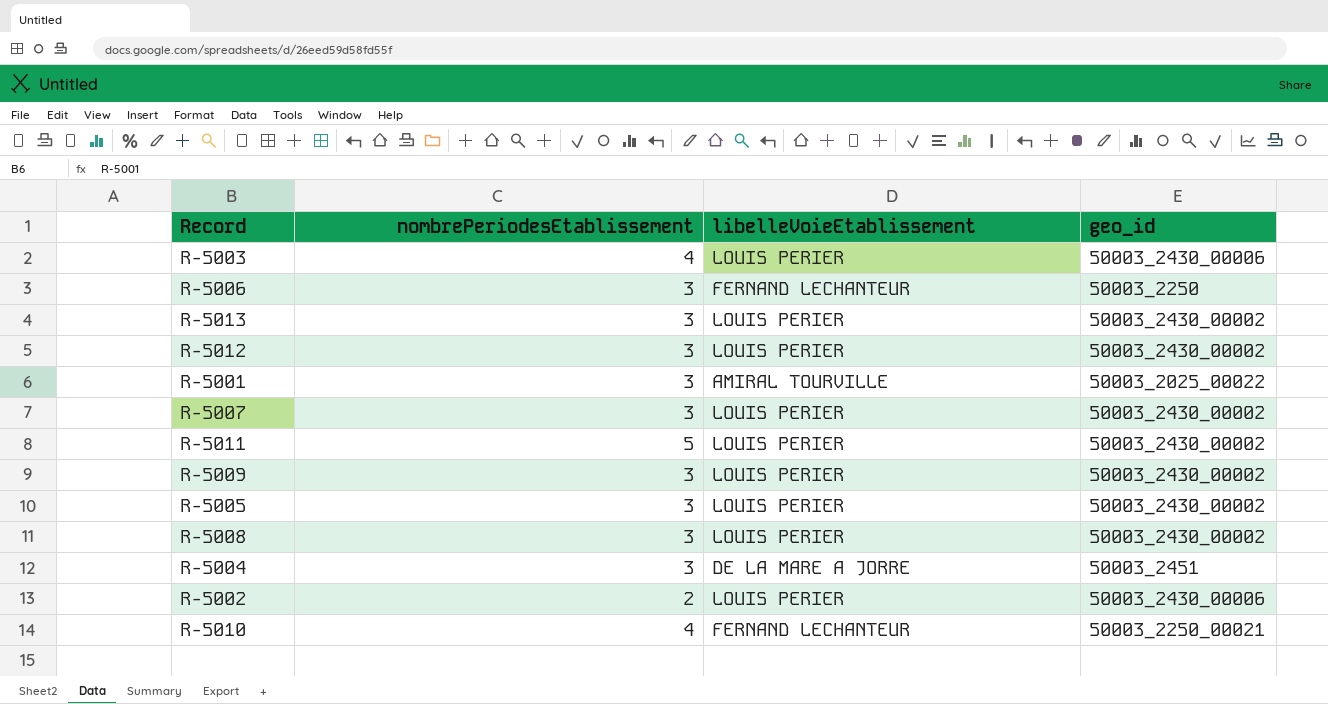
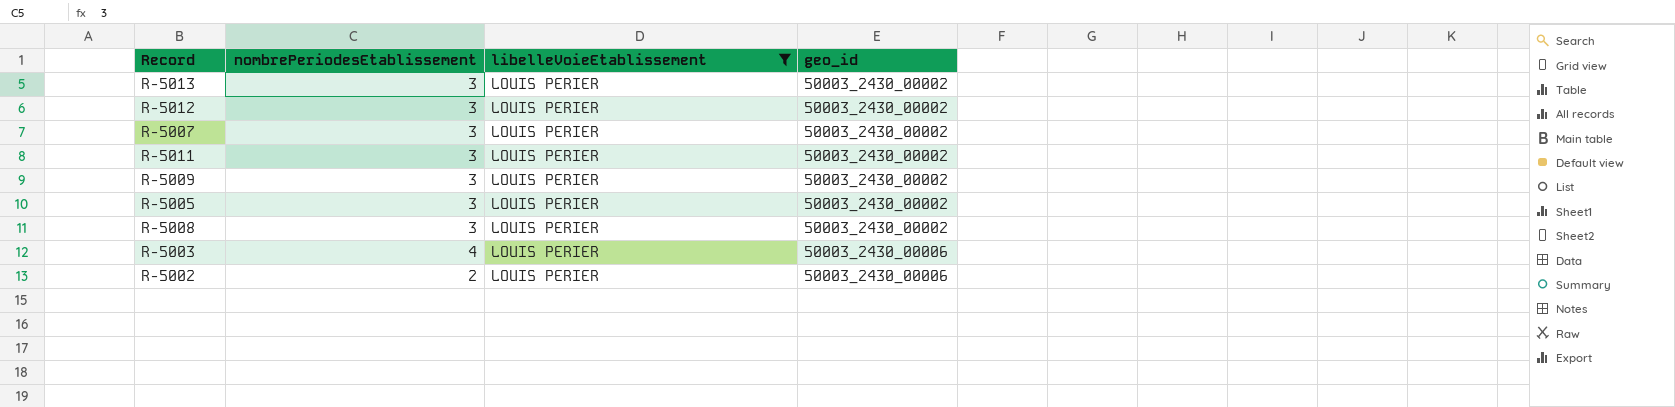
filter: none -> libelleVoieEtablissement = LOUIS PERIER
row order: none -> geo_id ascending
R-5011 | nombrePeriodesEtablissement: 5 -> 3

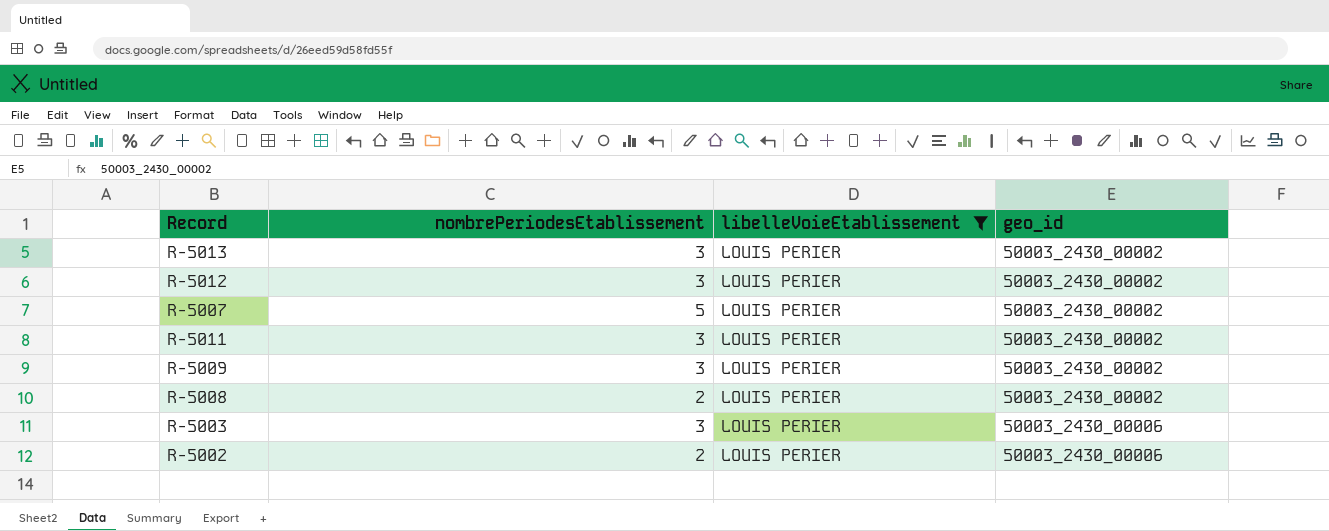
row R-5005: 3 | LOUIS PERIER | 50003_2430_00002 -> none
R-5007 | nombrePeriodesEtablissement: 3 -> 5
R-5008 | nombrePeriodesEtablissement: 3 -> 2
R-5003 | nombrePeriodesEtablissement: 4 -> 3

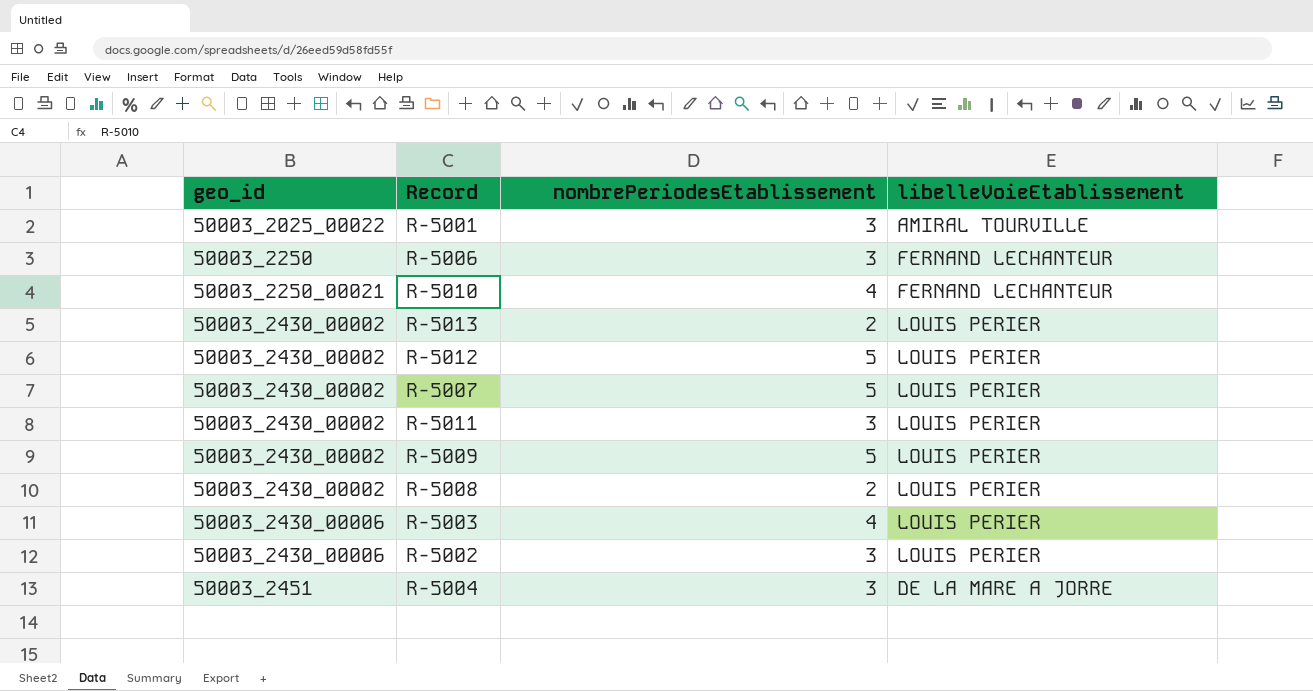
filter: libelleVoieEtablissement = LOUIS PERIER -> none
column geo_id | position: 4 -> 1
R-5013 | nombrePeriodesEtablissement: 3 -> 2
R-5012 | nombrePeriodesEtablissement: 3 -> 5
R-5009 | nombrePeriodesEtablissement: 3 -> 5
R-5003 | nombrePeriodesEtablissement: 3 -> 4
R-5002 | nombrePeriodesEtablissement: 2 -> 3

